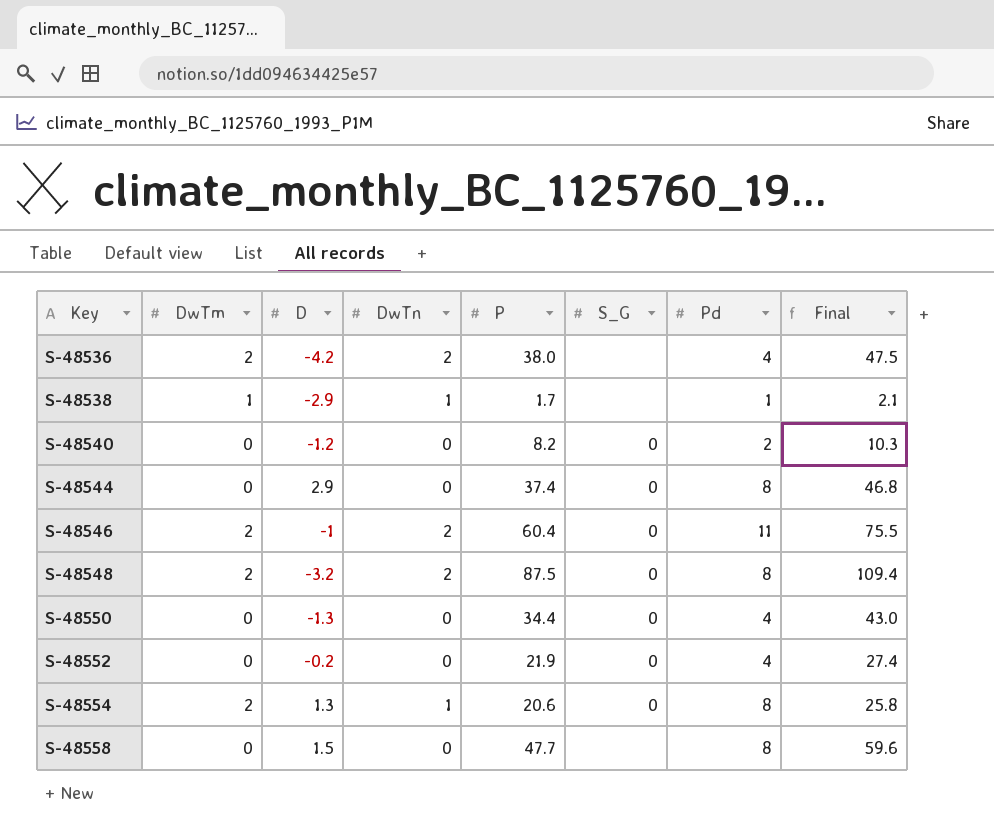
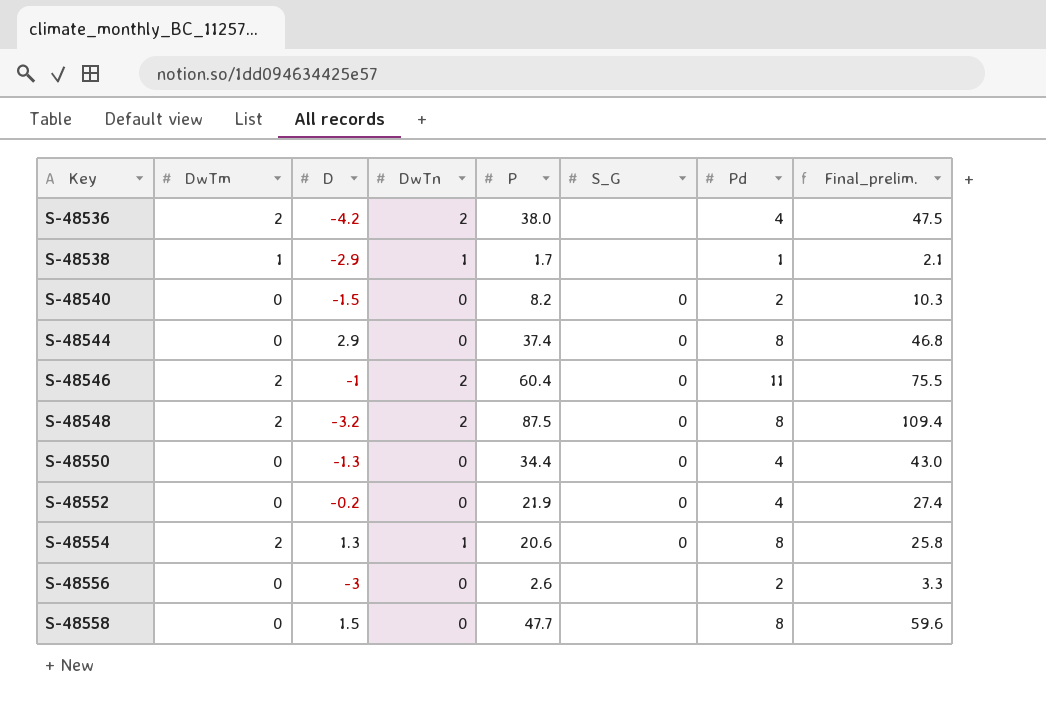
column name: Final -> Final_prelim.
S-48540 | D: -1.2 -> -1.5
row S-48556: none -> 0 | -3 | 0 | 2.6 | none | 2 | 3.3

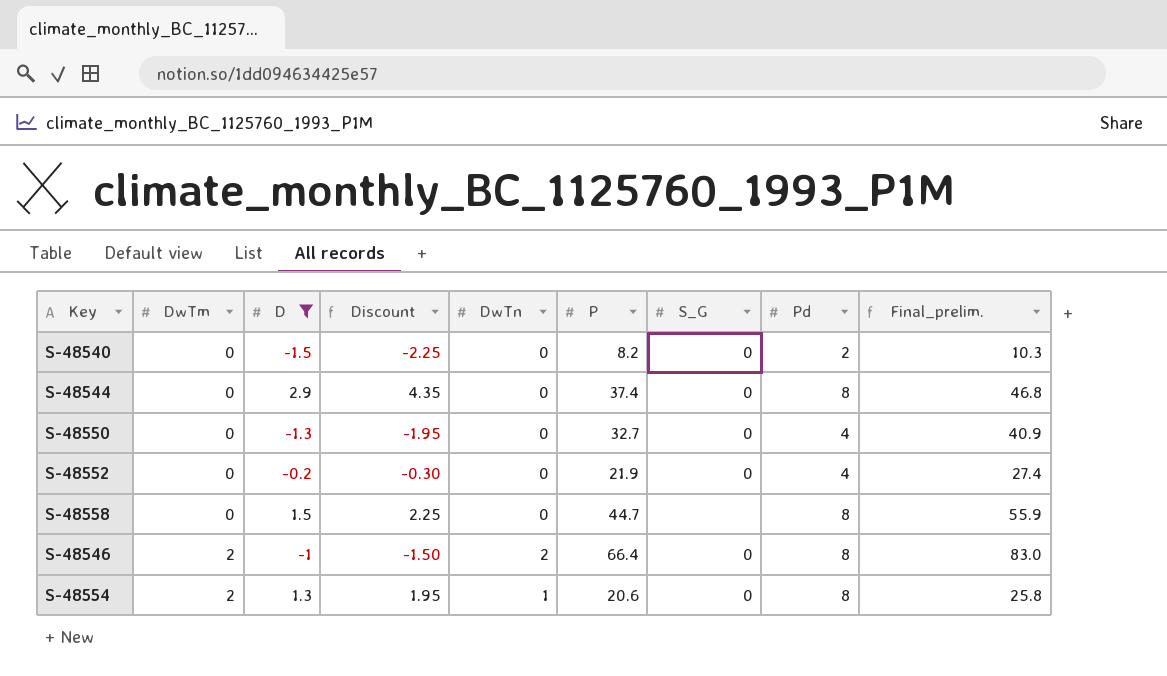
filter: none -> D >= -1.5
row order: Key ascending -> DwTm ascending
column Discount | formula: none -> [D] * 1.5
S-48550 | P: 34.4 -> 32.7
S-48550 | Final_prelim.: 43.0 -> 40.9
S-48558 | P: 47.7 -> 44.7
S-48558 | Final_prelim.: 59.6 -> 55.9
S-48546 | P: 60.4 -> 66.4
S-48546 | Pd: 11 -> 8
S-48546 | Final_prelim.: 75.5 -> 83.0

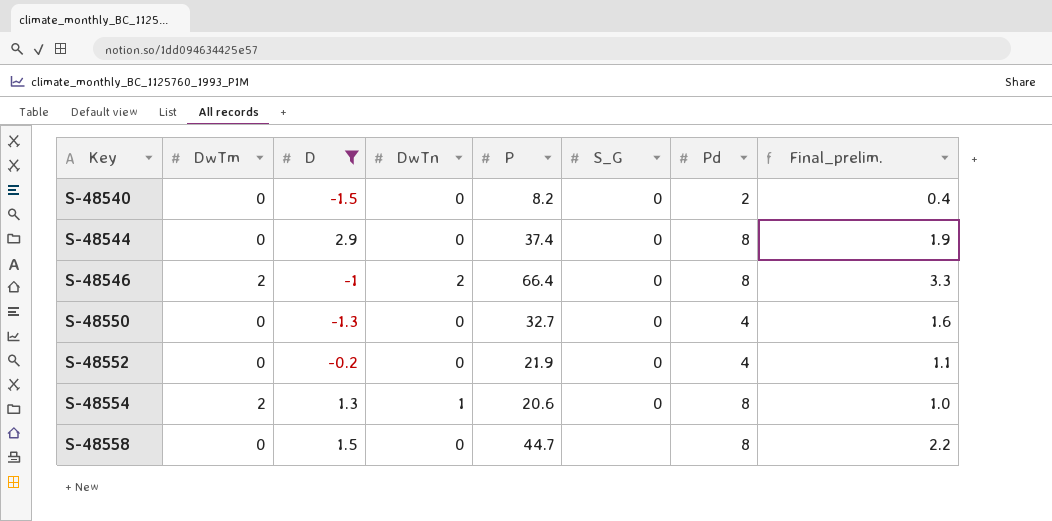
row order: DwTm ascending -> Key ascending
column Discount | formula: [D] * 1.5 -> none
column Final_prelim. | formula: [P] * 1.25 -> [P] * 0.05

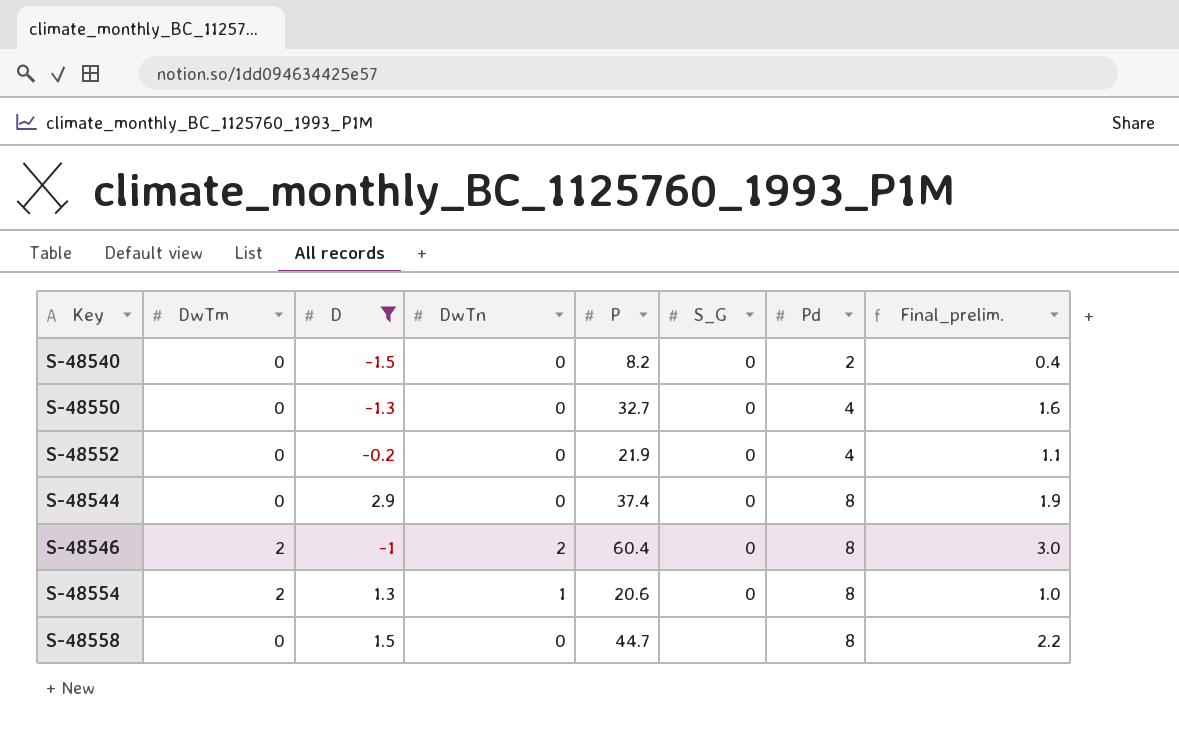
row order: Key ascending -> Pd ascending
S-48546 | P: 66.4 -> 60.4
S-48546 | Final_prelim.: 3.3 -> 3.0

